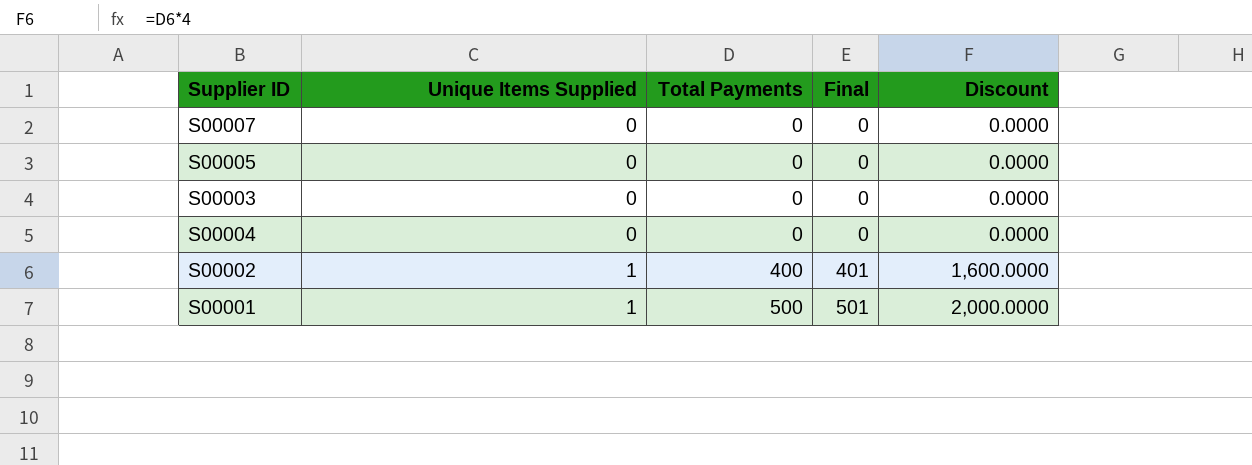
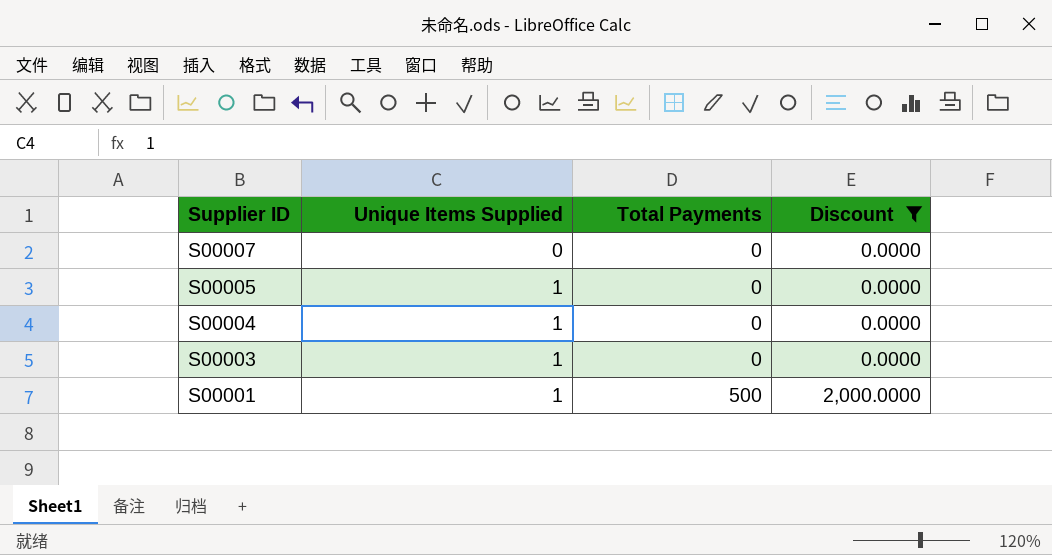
filter: none -> Discount != 1,600.0000
row order: Unique Items Supplied ascending -> Supplier ID descending
column Final | formula: [Unique Items Supplied] + [Total Payments] -> none
S00005 | Unique Items Supplied: 0 -> 1
S00004 | Unique Items Supplied: 0 -> 1
S00003 | Unique Items Supplied: 0 -> 1

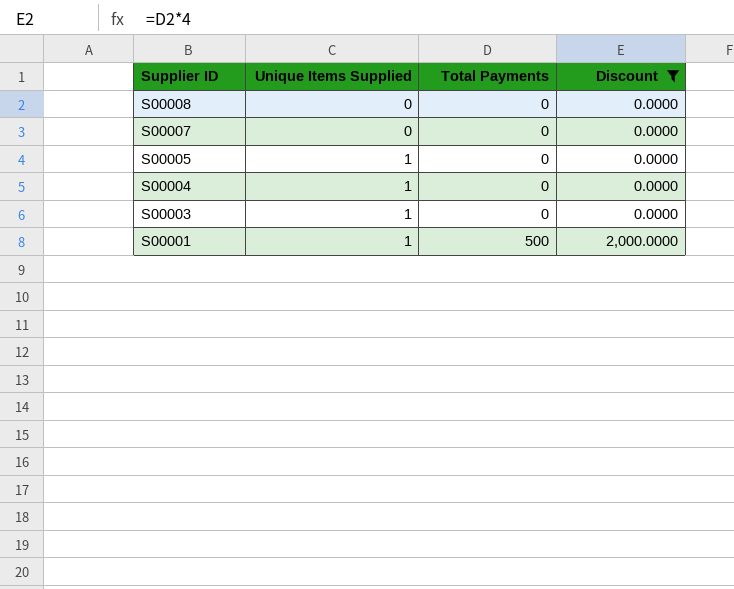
row S00008: none -> 0 | 0 | 0.0000

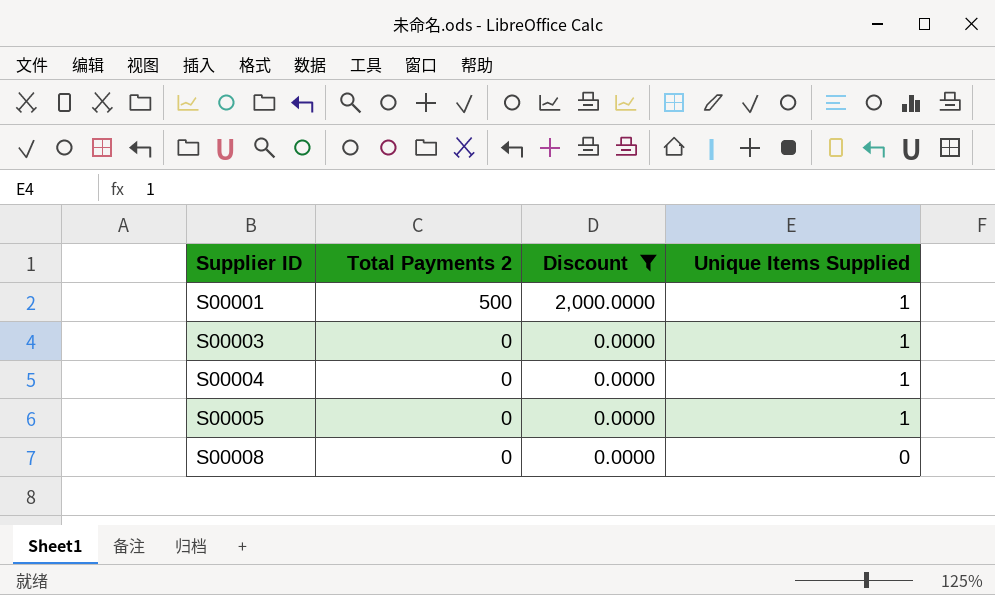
row order: Supplier ID descending -> Supplier ID ascending
column name: Total Payments -> Total Payments 2
column Unique Items Supplied | position: 2 -> 4
row S00007: 0 | 0 | 0.0000 -> none

